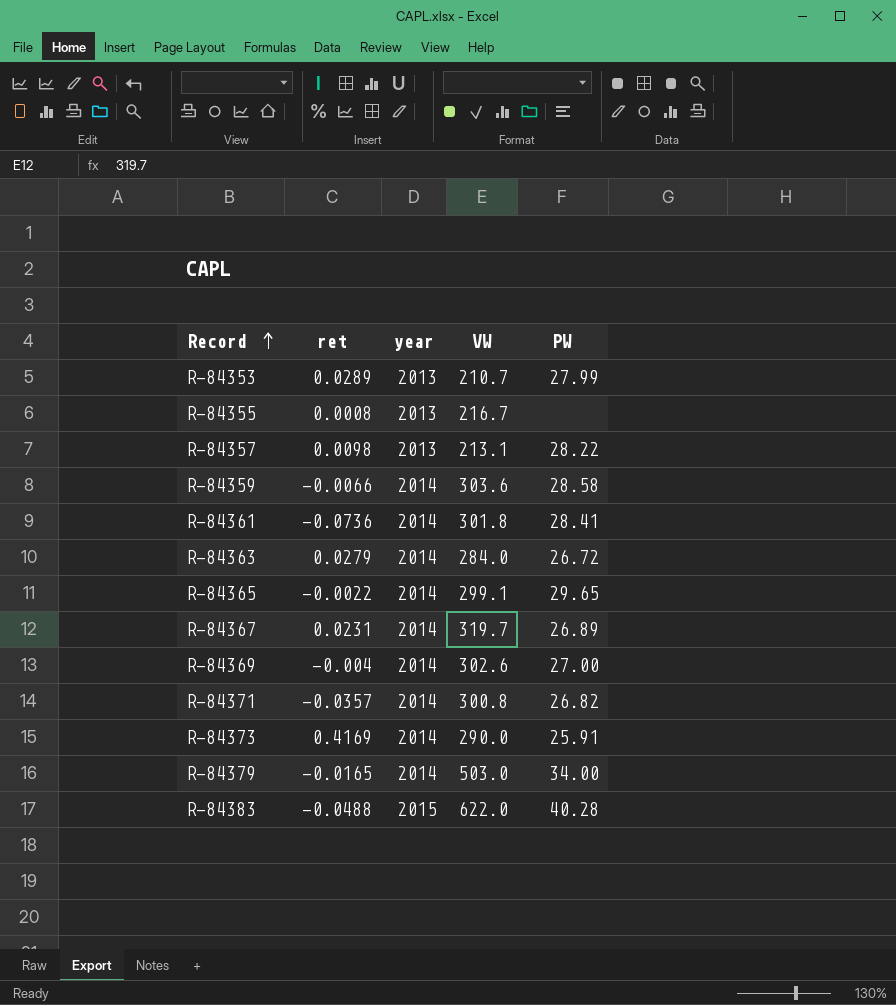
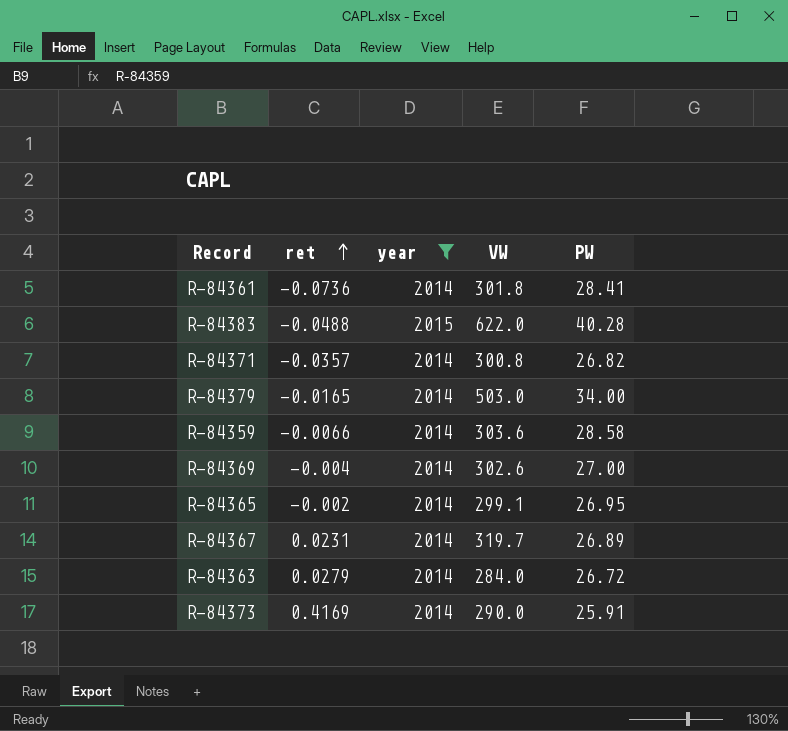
filter: none -> year != 2013
row order: Record ascending -> ret ascending
R-84365 | ret: -0.0022 -> -0.002
R-84365 | PW: 29.65 -> 26.95

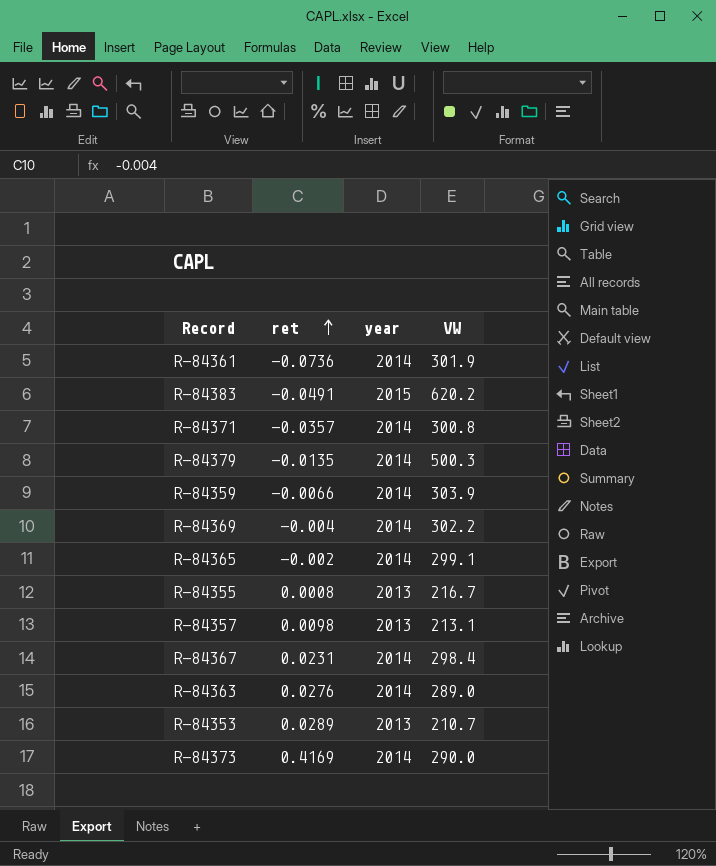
filter: year != 2013 -> none
column PW | position: 5 -> none
R-84361 | VW: 301.8 -> 301.9
R-84383 | ret: -0.0488 -> -0.0491
R-84383 | VW: 622.0 -> 620.2
R-84379 | ret: -0.0165 -> -0.0135
R-84379 | VW: 503.0 -> 500.3
R-84359 | VW: 303.6 -> 303.9
R-84369 | VW: 302.6 -> 302.2
R-84367 | VW: 319.7 -> 298.4
R-84363 | ret: 0.0279 -> 0.0276
R-84363 | VW: 284.0 -> 289.0

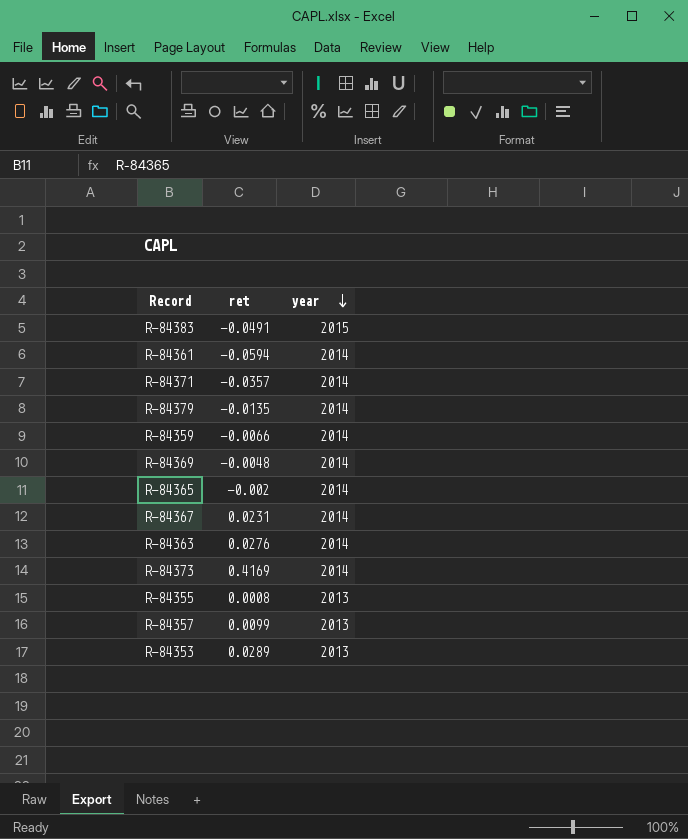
row order: ret ascending -> year descending
column VW | position: 4 -> none
R-84361 | ret: -0.0736 -> -0.0594
R-84369 | ret: -0.004 -> -0.0048
R-84357 | ret: 0.0098 -> 0.0099

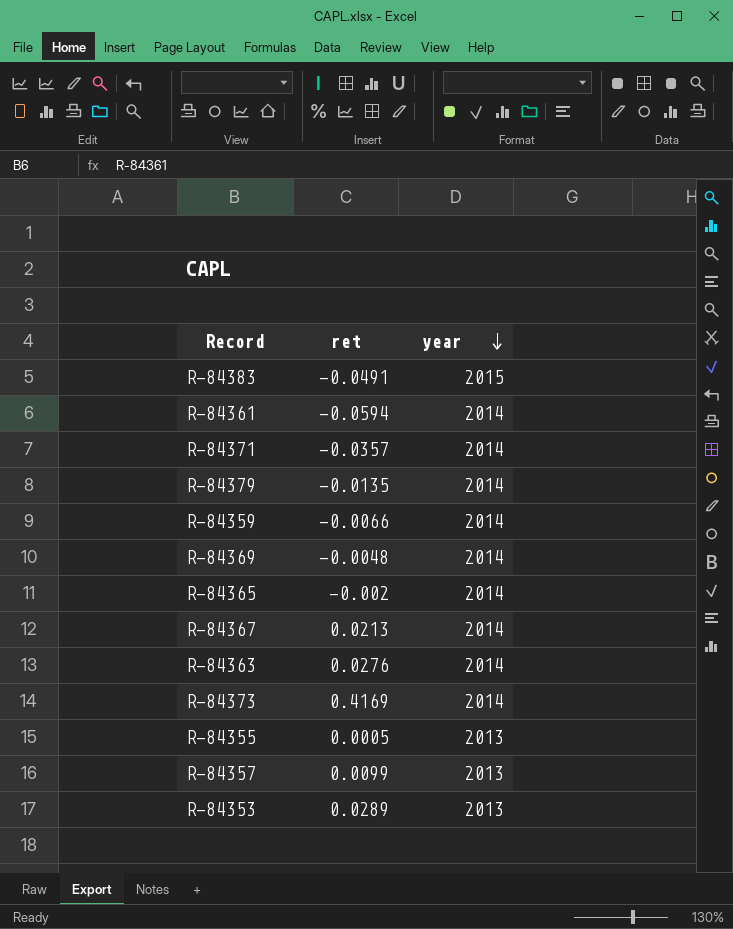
R-84367 | ret: 0.0231 -> 0.0213
R-84355 | ret: 0.0008 -> 0.0005

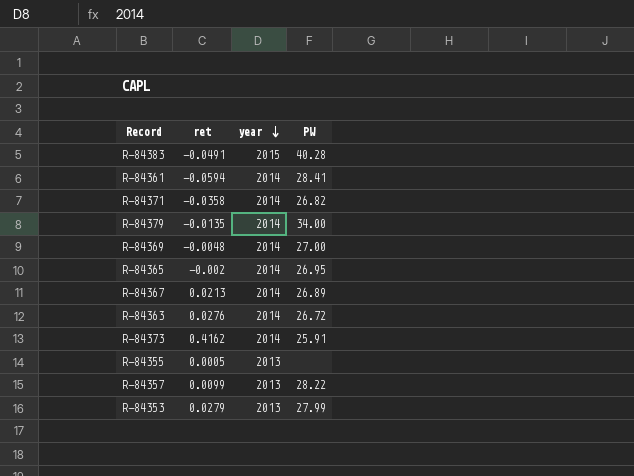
column PW | position: none -> 4
row R-84359: -0.0066 | 2014 -> none
R-84371 | ret: -0.0357 -> -0.0358
R-84373 | ret: 0.4169 -> 0.4162
R-84353 | ret: 0.0289 -> 0.0279

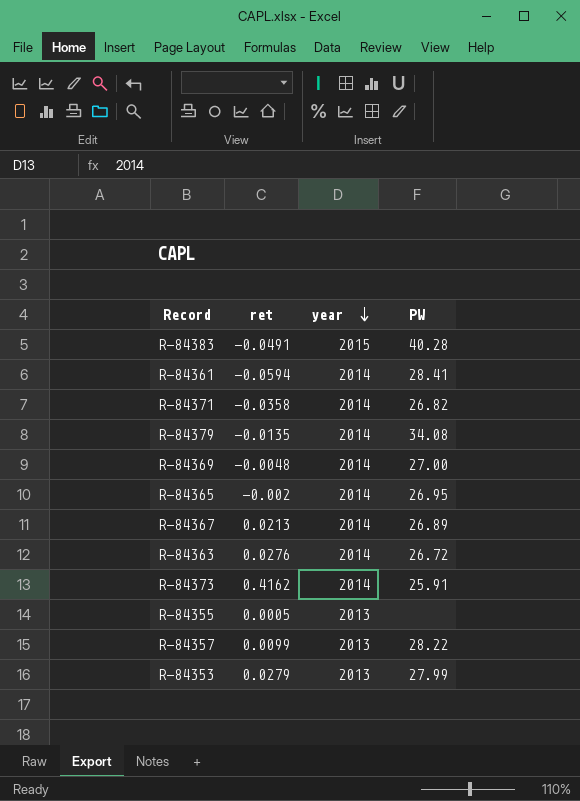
R-84379 | PW: 34.00 -> 34.08

